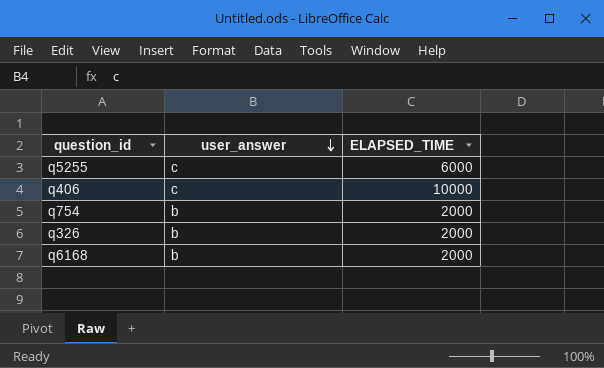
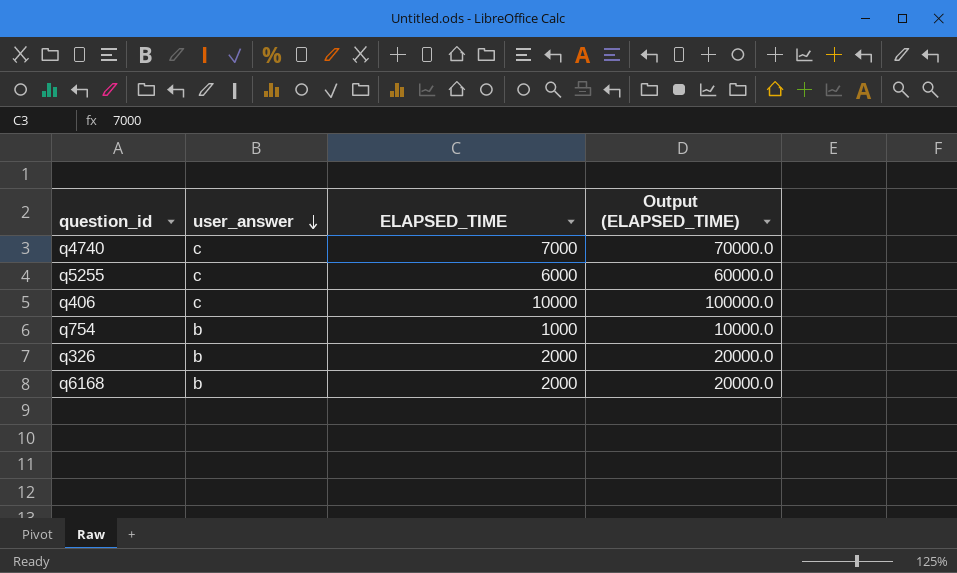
column Output (ELAPSED_TIME) | formula: none -> [ELAPSED_TIME] * 10
row q4740: none -> c | 7000 | 70000.0
q754 | ELAPSED_TIME: 2000 -> 1000

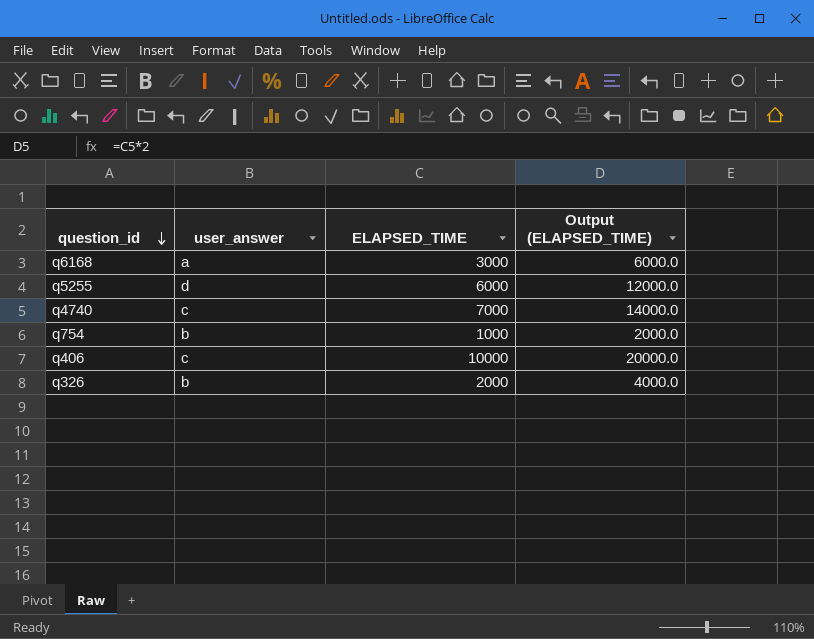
row order: user_answer descending -> question_id descending
column Output (ELAPSED_TIME) | formula: [ELAPSED_TIME] * 10 -> [ELAPSED_TIME] * 2
q6168 | user_answer: b -> a
q6168 | ELAPSED_TIME: 2000 -> 3000
q5255 | user_answer: c -> d

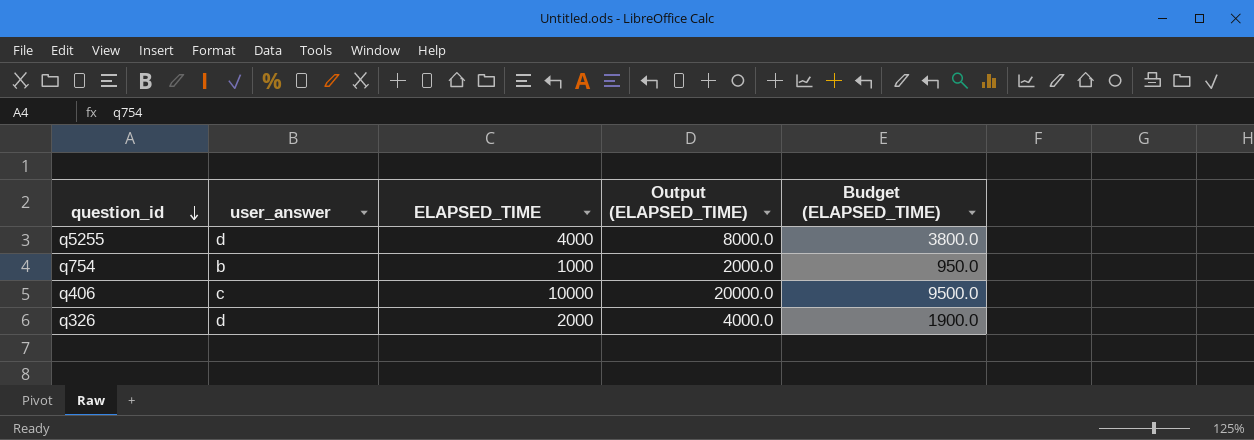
column Budget (ELAPSED_TIME) | formula: none -> [ELAPSED_TIME] * 0.95
row q6168: a | 3000 | 6000.0 -> none
row q4740: c | 7000 | 14000.0 -> none
q5255 | ELAPSED_TIME: 6000 -> 4000
q5255 | Output (ELAPSED_TIME): 12000.0 -> 8000.0
q326 | user_answer: b -> d

